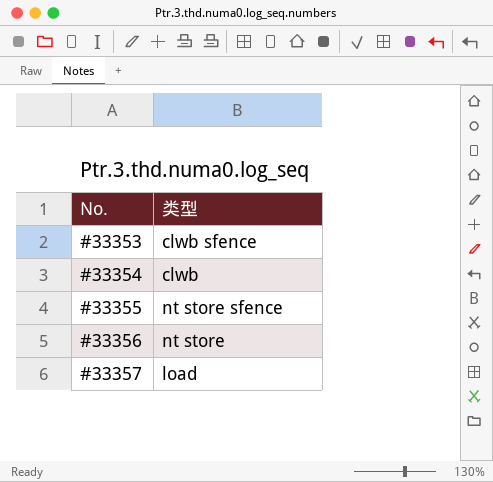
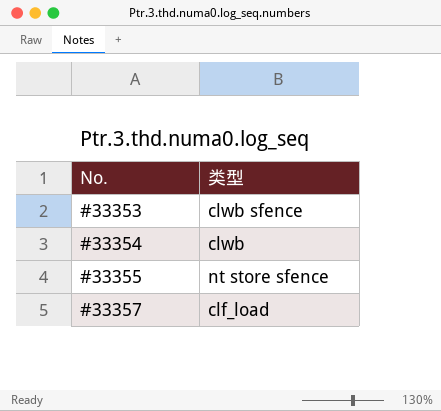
row #33356: nt store -> none
#33357 | 类型: load -> clf_load

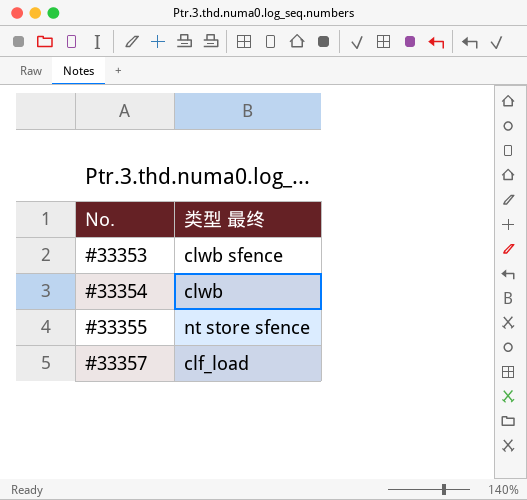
column name: 类型 -> 类型 最终

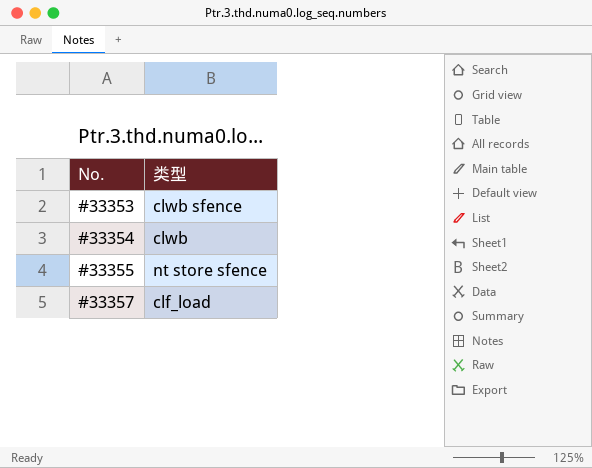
column name: 类型 最终 -> 类型

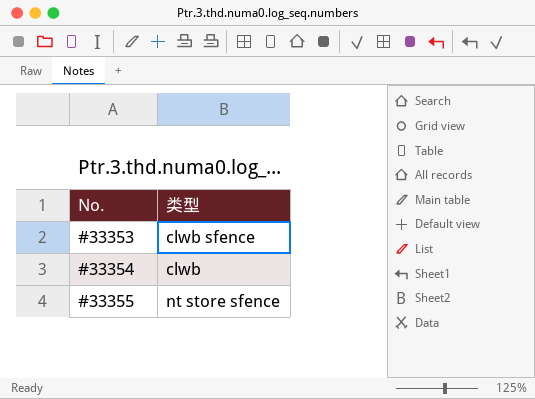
row #33357: clf_load -> none

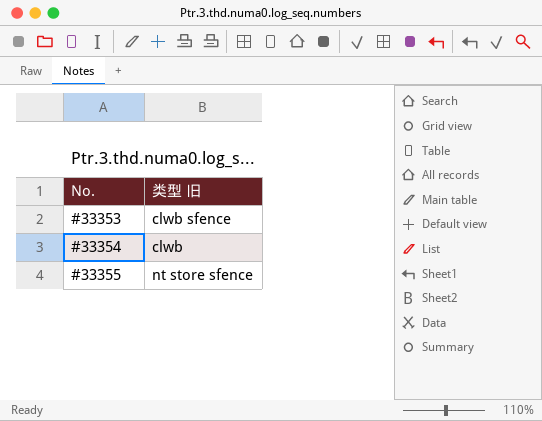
column name: 类型 -> 类型 旧

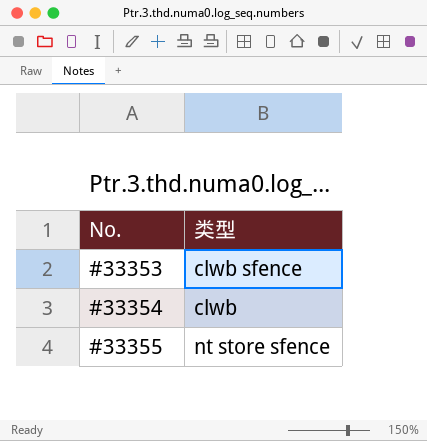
column name: 类型 旧 -> 类型

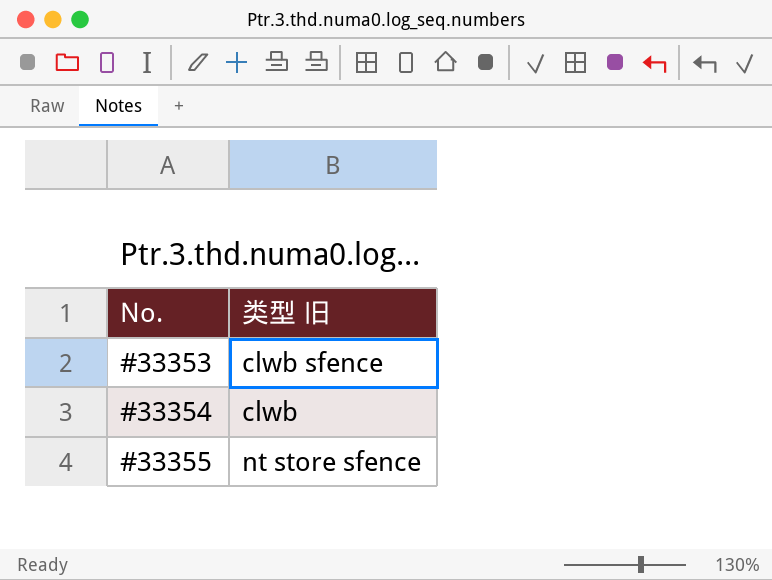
column name: 类型 -> 类型 旧

